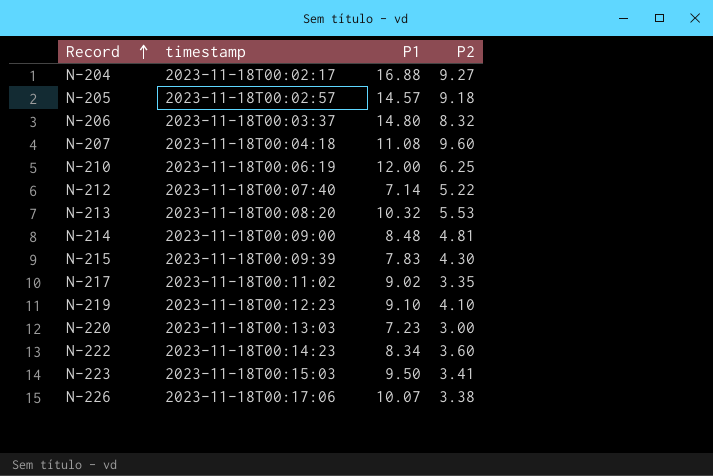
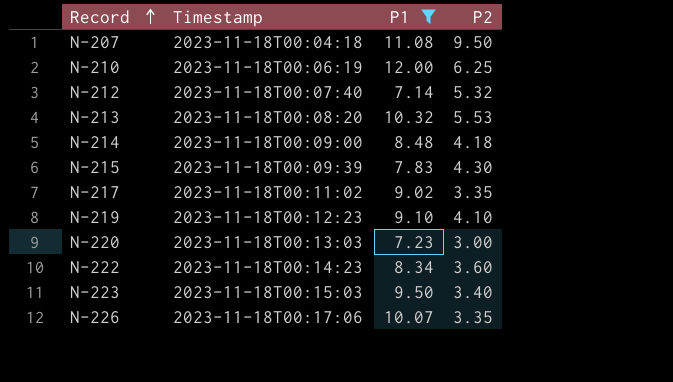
filter: none -> P1 <= 12.00
column name: timestamp -> Timestamp
N-207 | P2: 9.60 -> 9.50
N-212 | P2: 5.22 -> 5.32
N-214 | P2: 4.81 -> 4.18
N-223 | P2: 3.41 -> 3.40
N-226 | P2: 3.38 -> 3.35

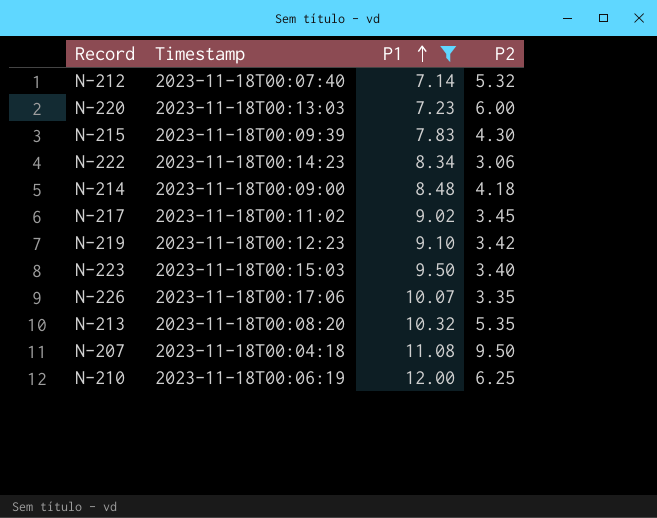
row order: Record ascending -> P1 ascending
N-220 | P2: 3.00 -> 6.00
N-222 | P2: 3.60 -> 3.06
N-217 | P2: 3.35 -> 3.45
N-219 | P2: 4.10 -> 3.42
N-213 | P2: 5.53 -> 5.35

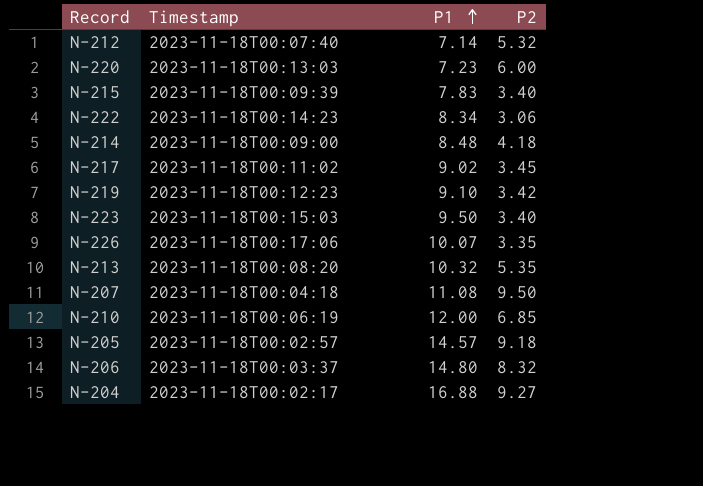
filter: P1 <= 12.00 -> none
N-215 | P2: 4.30 -> 3.40
N-210 | P2: 6.25 -> 6.85

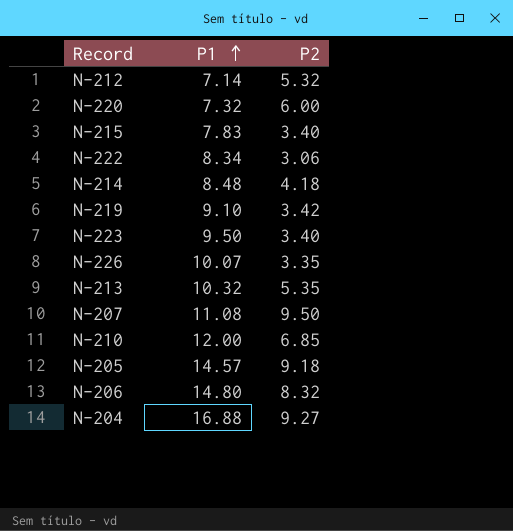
column Timestamp | position: 2 -> none
row N-217: 2023-11-18T00:11:02 | 9.02 | 3.45 -> none
N-220 | P1: 7.23 -> 7.32

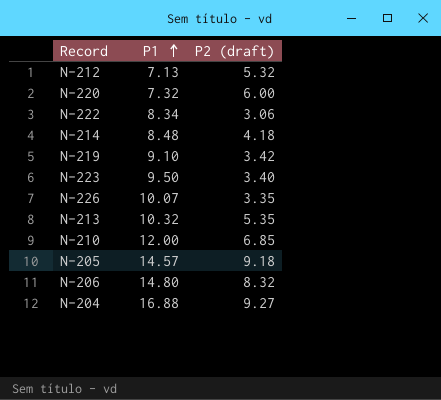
column name: P2 -> P2 (draft)
row N-215: 7.83 | 3.40 -> none
row N-207: 11.08 | 9.50 -> none
N-212 | P1: 7.14 -> 7.13

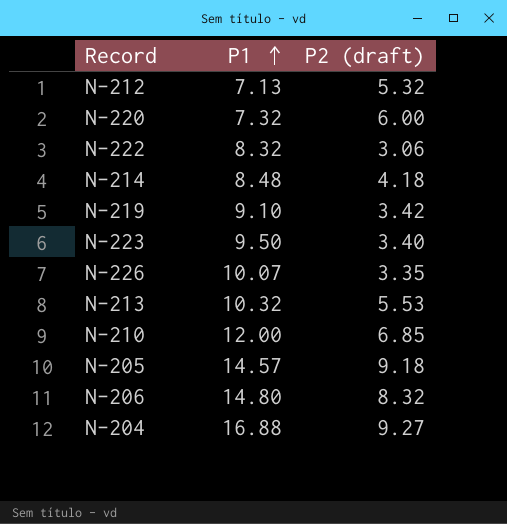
N-222 | P1: 8.34 -> 8.32
N-213 | P2 (draft): 5.35 -> 5.53

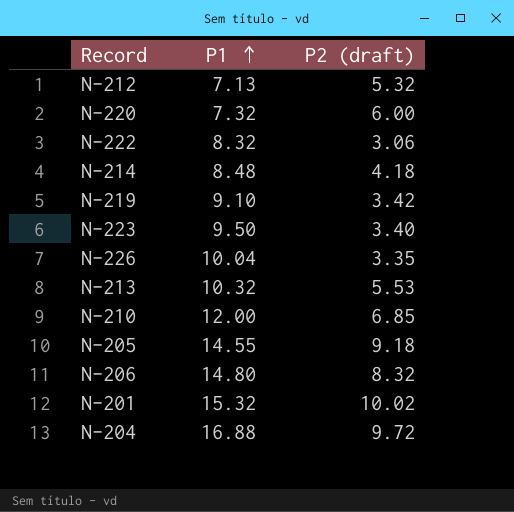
N-226 | P1: 10.07 -> 10.04
N-205 | P1: 14.57 -> 14.55
row N-201: none -> 15.32 | 10.02
N-204 | P2 (draft): 9.27 -> 9.72

